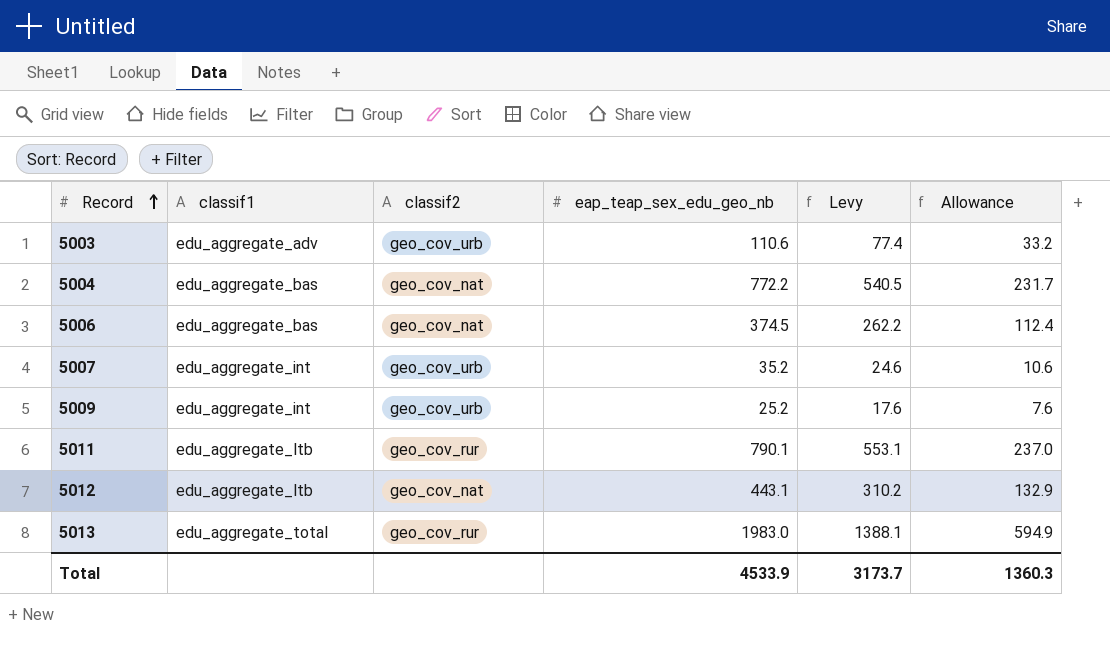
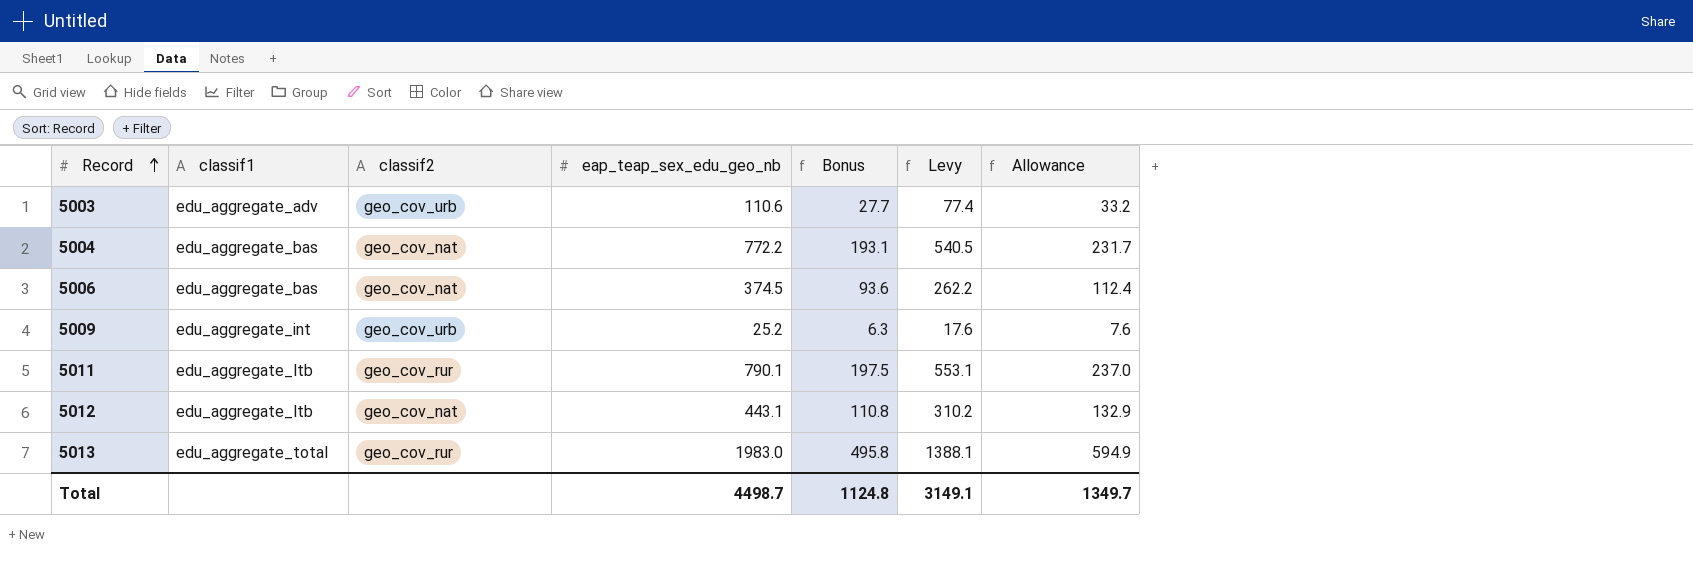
column Bonus | formula: none -> [eap_teap_sex_edu_geo_nb] * 0.25
row 5007: edu_aggregate_int | geo_cov_urb | 35.2 | 24.6 | 10.6 -> none
Total | eap_teap_sex_edu_geo_nb: 4533.9 -> 4498.7
Total | Levy: 3173.7 -> 3149.1
Total | Allowance: 1360.3 -> 1349.7

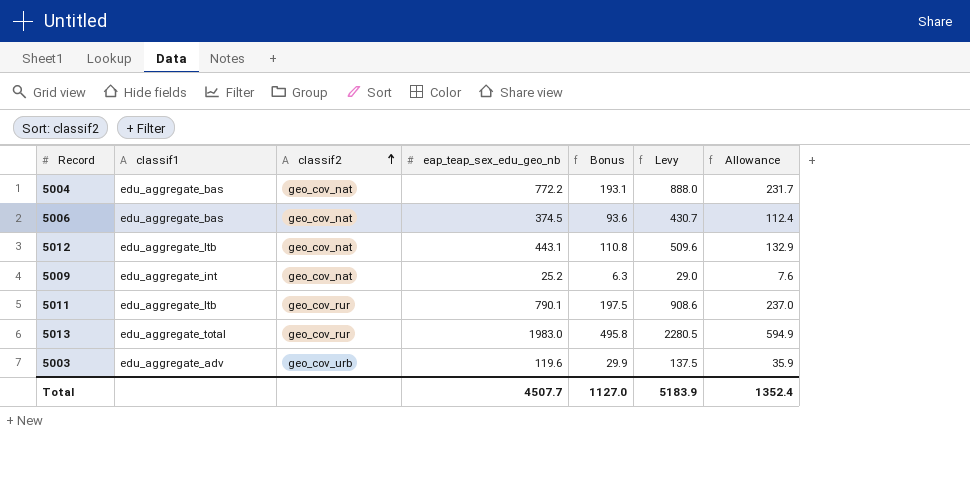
row order: Record ascending -> classif2 ascending
column Levy | formula: [eap_teap_sex_edu_geo_nb] * 0.7 -> [eap_teap_sex_edu_geo_nb] * 1.15
5009 | classif2: geo_cov_urb -> geo_cov_nat
5003 | eap_teap_sex_edu_geo_nb: 110.6 -> 119.6
5003 | Bonus: 27.7 -> 29.9
5003 | Allowance: 33.2 -> 35.9
Total | eap_teap_sex_edu_geo_nb: 4498.7 -> 4507.7
Total | Bonus: 1124.8 -> 1127.0
Total | Levy: 3149.1 -> 5183.9
Total | Allowance: 1349.7 -> 1352.4

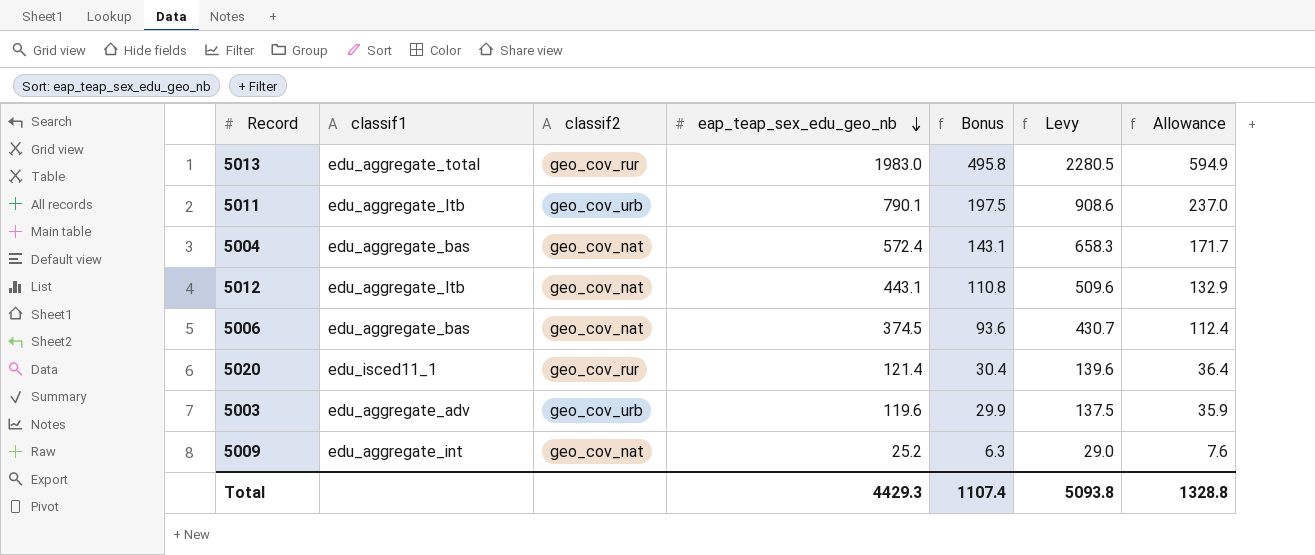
row order: classif2 ascending -> eap_teap_sex_edu_geo_nb descending
5011 | classif2: geo_cov_rur -> geo_cov_urb
5004 | eap_teap_sex_edu_geo_nb: 772.2 -> 572.4
5004 | Bonus: 193.1 -> 143.1
5004 | Levy: 888.0 -> 658.3
5004 | Allowance: 231.7 -> 171.7
row 5020: none -> edu_isced11_1 | geo_cov_rur | 121.4 | 30.4 | 139.6 | 36.4
Total | eap_teap_sex_edu_geo_nb: 4507.7 -> 4429.3
Total | Bonus: 1127.0 -> 1107.4
Total | Levy: 5183.9 -> 5093.8
Total | Allowance: 1352.4 -> 1328.8

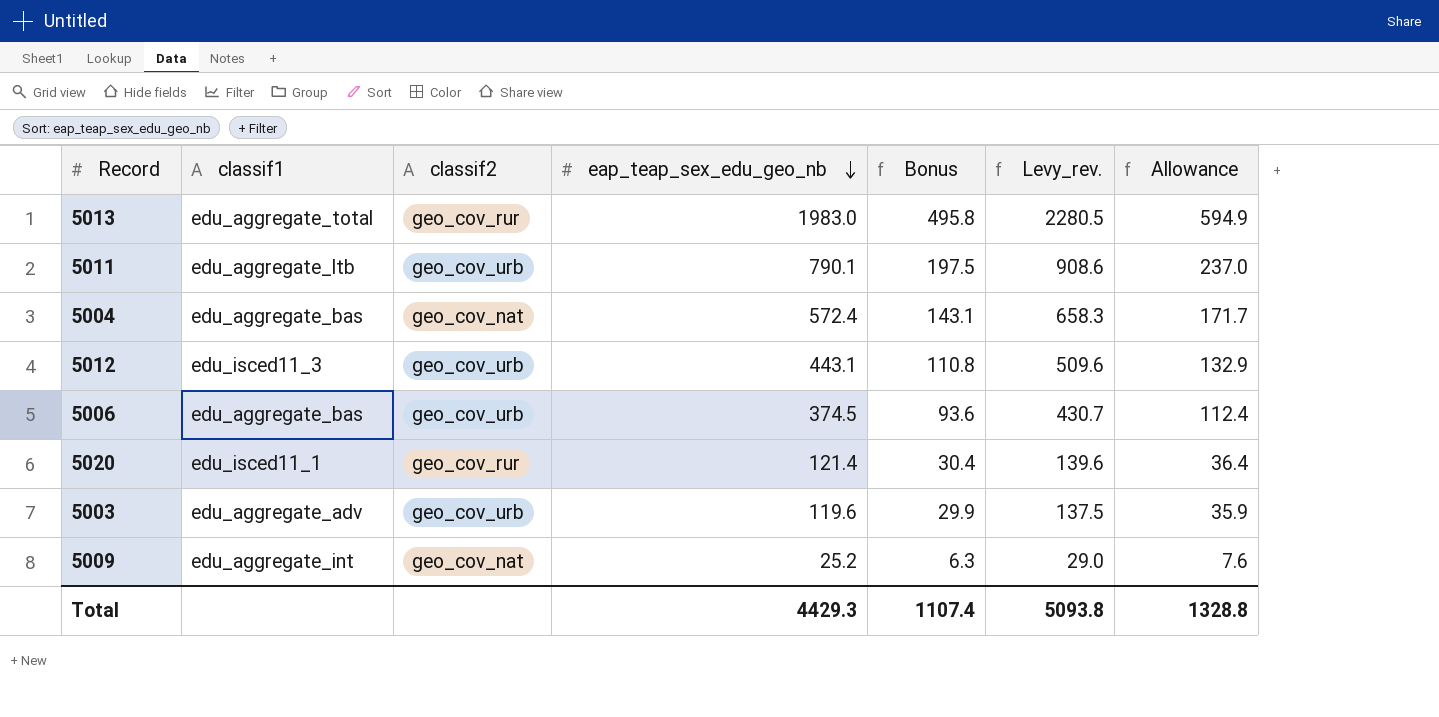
column name: Levy -> Levy_rev.
5012 | classif1: edu_aggregate_ltb -> edu_isced11_3
5012 | classif2: geo_cov_nat -> geo_cov_urb
5006 | classif2: geo_cov_nat -> geo_cov_urb

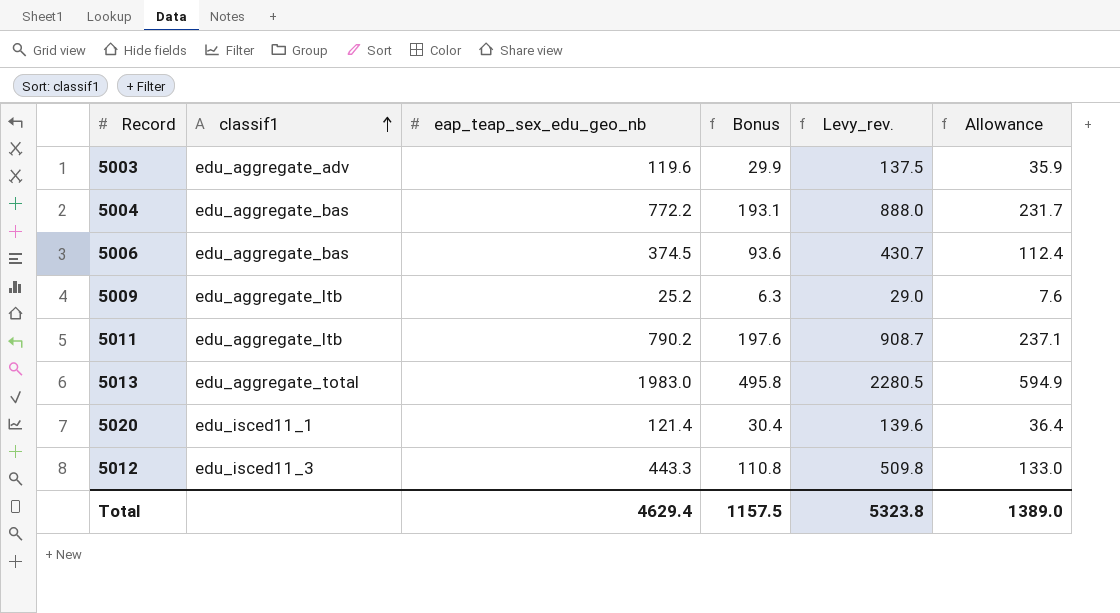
row order: eap_teap_sex_edu_geo_nb descending -> classif1 ascending
column classif2 | position: 3 -> none
5004 | eap_teap_sex_edu_geo_nb: 572.4 -> 772.2
5004 | Bonus: 143.1 -> 193.1
5004 | Levy_rev.: 658.3 -> 888.0
5004 | Allowance: 171.7 -> 231.7
5009 | classif1: edu_aggregate_int -> edu_aggregate_ltb
5011 | eap_teap_sex_edu_geo_nb: 790.1 -> 790.2
5011 | Bonus: 197.5 -> 197.6
5011 | Levy_rev.: 908.6 -> 908.7
5011 | Allowance: 237.0 -> 237.1
5012 | eap_teap_sex_edu_geo_nb: 443.1 -> 443.3
5012 | Levy_rev.: 509.6 -> 509.8
5012 | Allowance: 132.9 -> 133.0
Total | eap_teap_sex_edu_geo_nb: 4429.3 -> 4629.4
Total | Bonus: 1107.4 -> 1157.5
Total | Levy_rev.: 5093.8 -> 5323.8
Total | Allowance: 1328.8 -> 1389.0

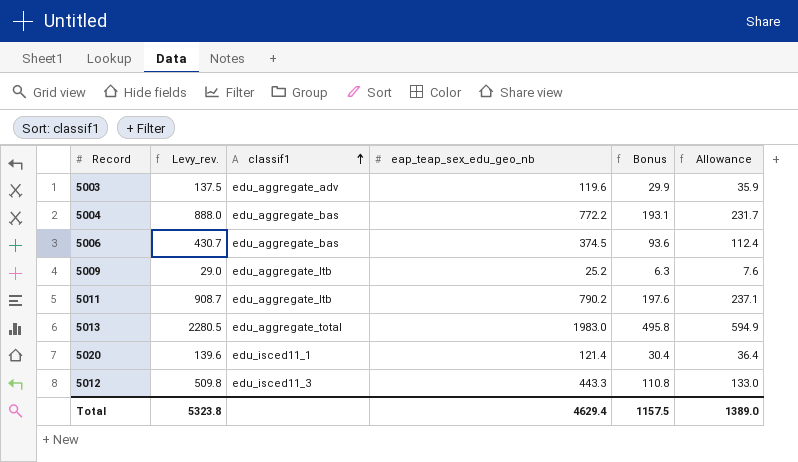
column Levy_rev. | position: 5 -> 2

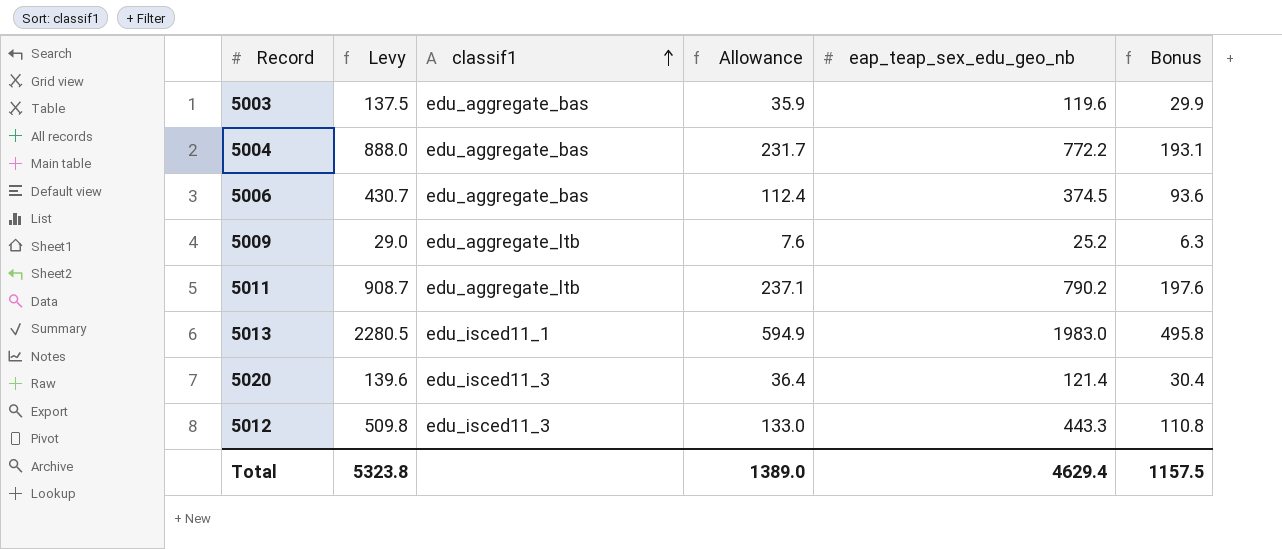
column name: Levy_rev. -> Levy
column Allowance | position: 6 -> 4
5003 | classif1: edu_aggregate_adv -> edu_aggregate_bas
5013 | classif1: edu_aggregate_total -> edu_isced11_1
5020 | classif1: edu_isced11_1 -> edu_isced11_3

